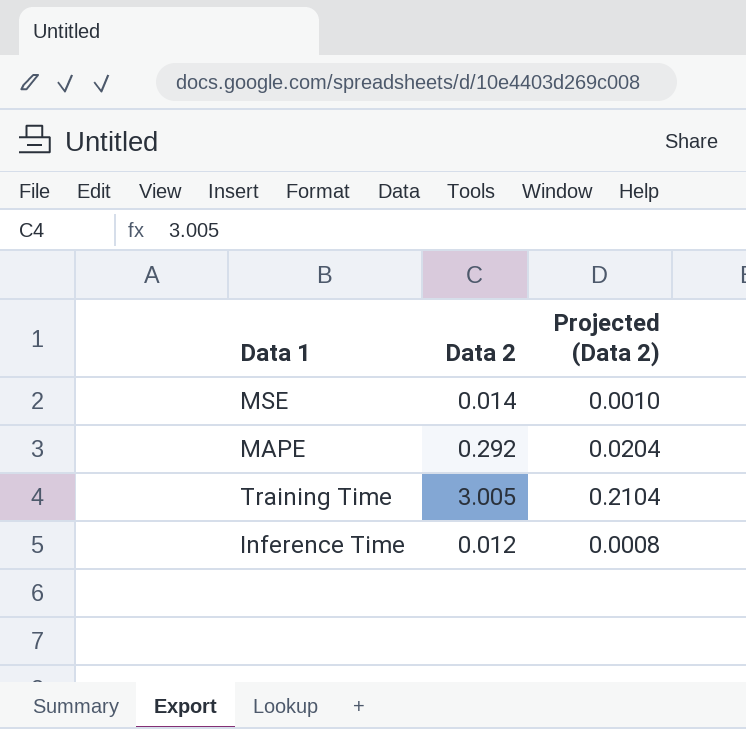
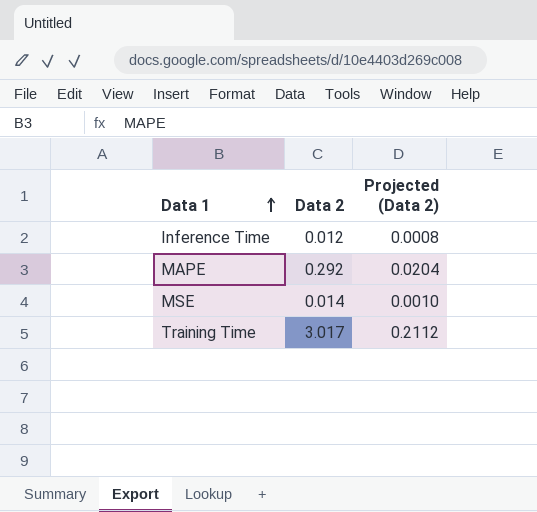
row order: none -> Data 1 ascending
Training Time | Data 2: 3.005 -> 3.017
Training Time | Projected (Data 2): 0.2104 -> 0.2112

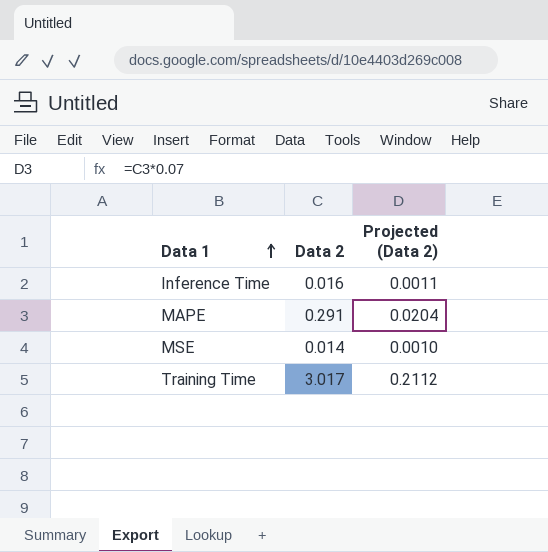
Inference Time | Data 2: 0.012 -> 0.016
Inference Time | Projected (Data 2): 0.0008 -> 0.0011
MAPE | Data 2: 0.292 -> 0.291

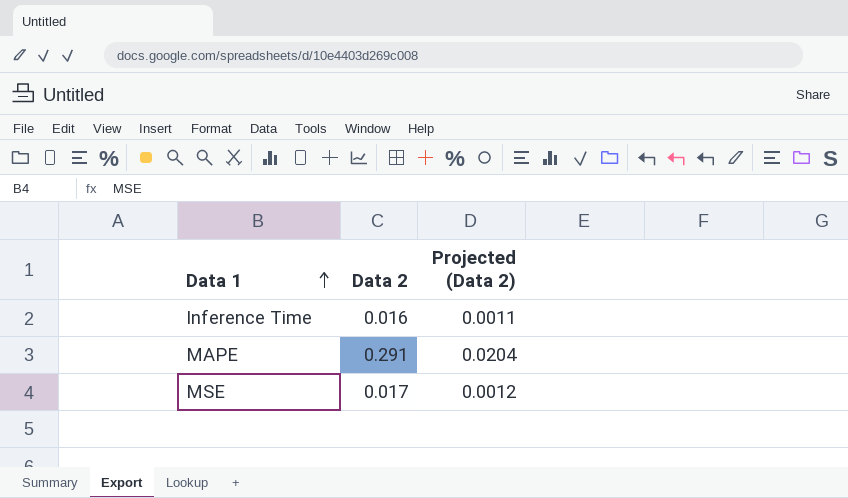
row Training Time: 3.017 | 0.2112 -> none
MSE | Data 2: 0.014 -> 0.017
MSE | Projected (Data 2): 0.0010 -> 0.0012

